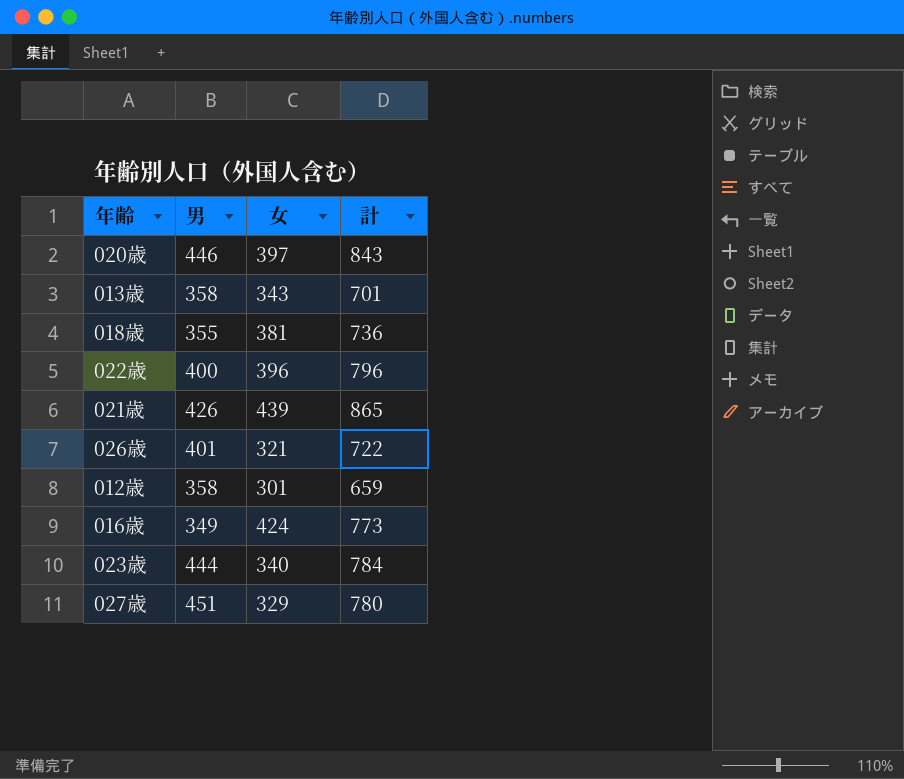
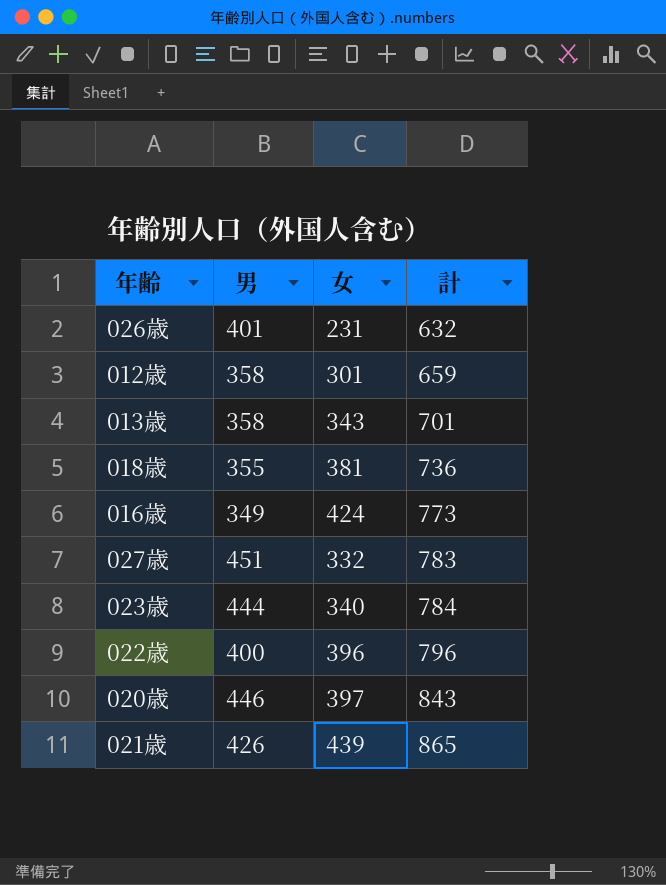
row order: none -> 計 ascending
026歳 | 女: 321 -> 231
026歳 | 計: 722 -> 632
027歳 | 女: 329 -> 332
027歳 | 計: 780 -> 783

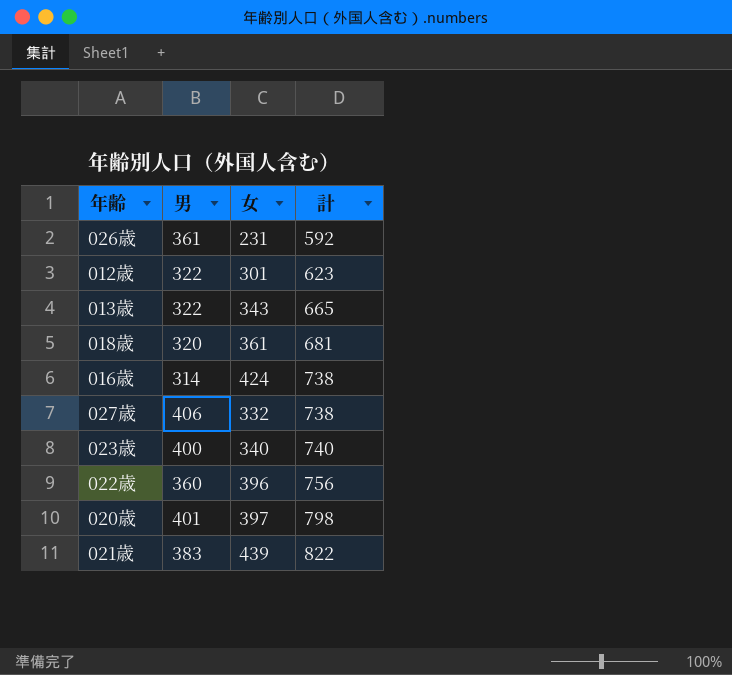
026歳 | 男: 401 -> 361
026歳 | 計: 632 -> 592
012歳 | 男: 358 -> 322
012歳 | 計: 659 -> 623
013歳 | 男: 358 -> 322
013歳 | 計: 701 -> 665
018歳 | 男: 355 -> 320
018歳 | 女: 381 -> 361
018歳 | 計: 736 -> 681
016歳 | 男: 349 -> 314
016歳 | 計: 773 -> 738
027歳 | 男: 451 -> 406
027歳 | 計: 783 -> 738
023歳 | 男: 444 -> 400
023歳 | 計: 784 -> 740
022歳 | 男: 400 -> 360
022歳 | 計: 796 -> 756
020歳 | 男: 446 -> 401
020歳 | 計: 843 -> 798
021歳 | 男: 426 -> 383
021歳 | 計: 865 -> 822

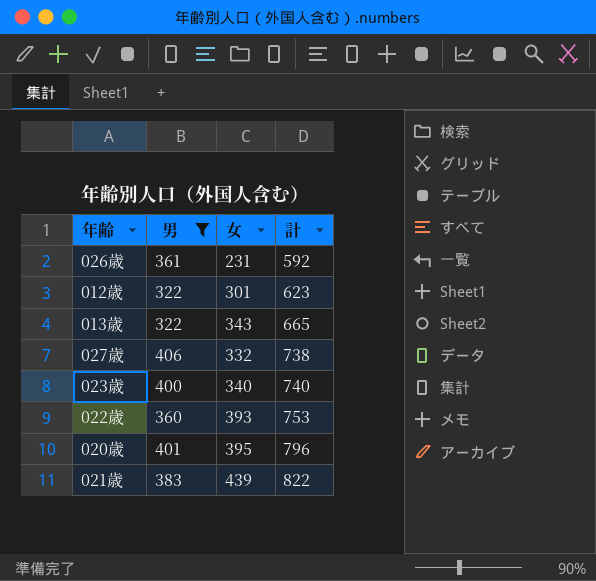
filter: none -> 男 >= 322
022歳 | 女: 396 -> 393
022歳 | 計: 756 -> 753
020歳 | 女: 397 -> 395
020歳 | 計: 798 -> 796

